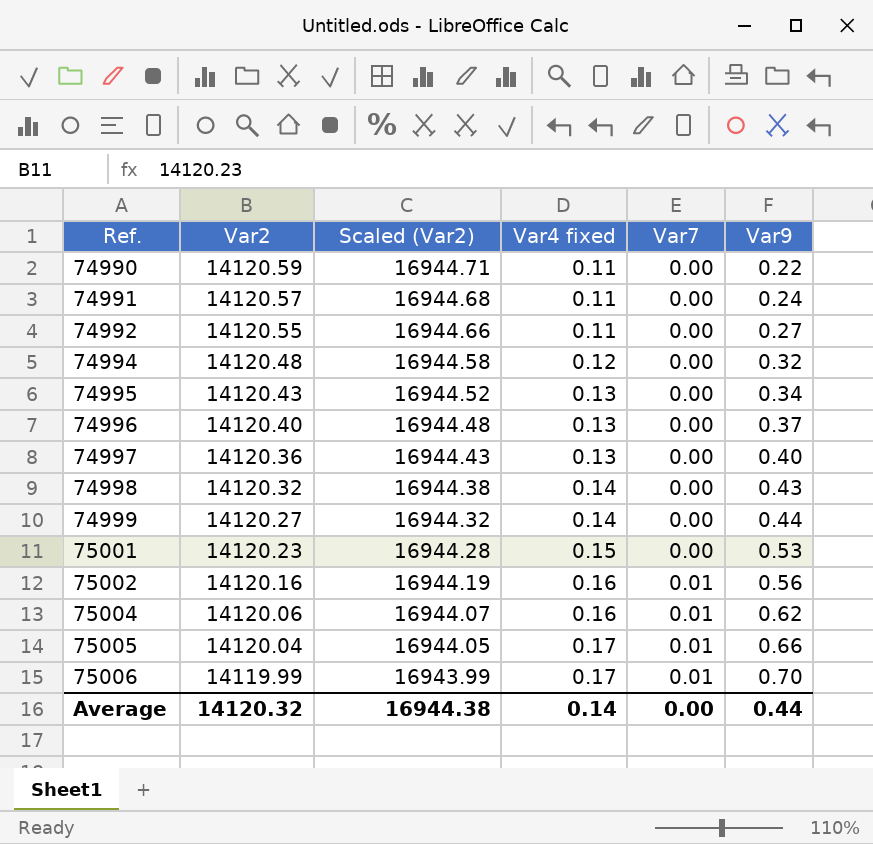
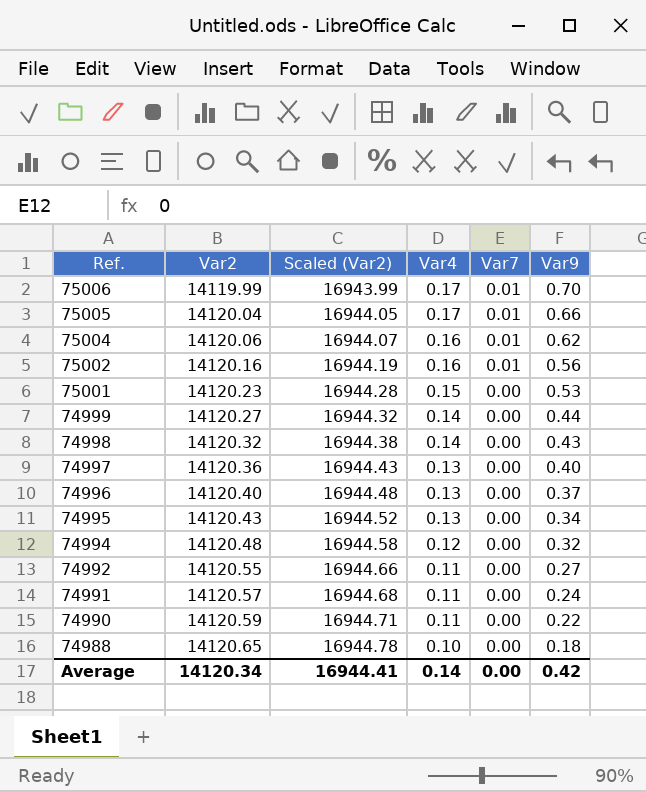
row order: Ref. ascending -> Ref. descending
column name: Var4 fixed -> Var4
row 74988: none -> 14120.65 | 16944.78 | 0.10 | 0.00 | 0.18
Average | Var2: 14120.32 -> 14120.34
Average | Scaled (Var2): 16944.38 -> 16944.41
Average | Var9: 0.44 -> 0.42

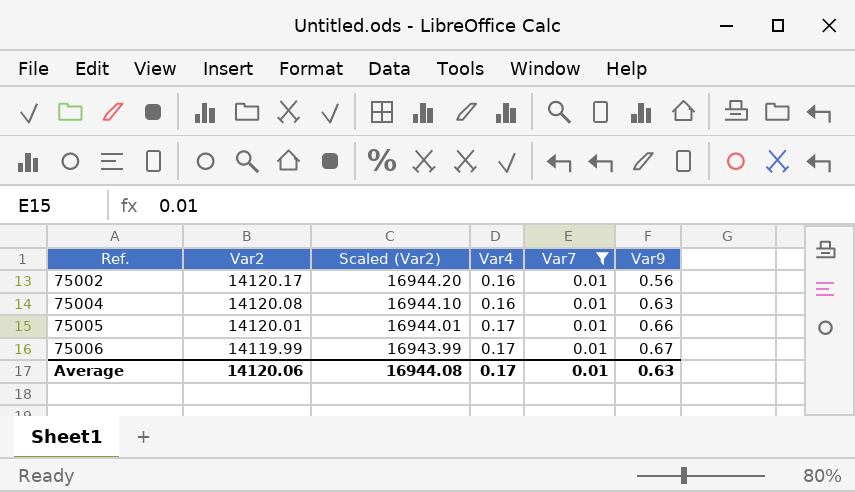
filter: none -> Var7 = 0.01
row order: Ref. descending -> Ref. ascending
75002 | Var2: 14120.16 -> 14120.17
75002 | Scaled (Var2): 16944.19 -> 16944.20
75004 | Var2: 14120.06 -> 14120.08
75004 | Scaled (Var2): 16944.07 -> 16944.10
75004 | Var9: 0.62 -> 0.63
75005 | Var2: 14120.04 -> 14120.01
75005 | Scaled (Var2): 16944.05 -> 16944.01
75006 | Var9: 0.70 -> 0.67
Average | Var2: 14120.34 -> 14120.06
Average | Scaled (Var2): 16944.41 -> 16944.08
Average | Var4: 0.14 -> 0.17
Average | Var7: 0.00 -> 0.01
Average | Var9: 0.42 -> 0.63

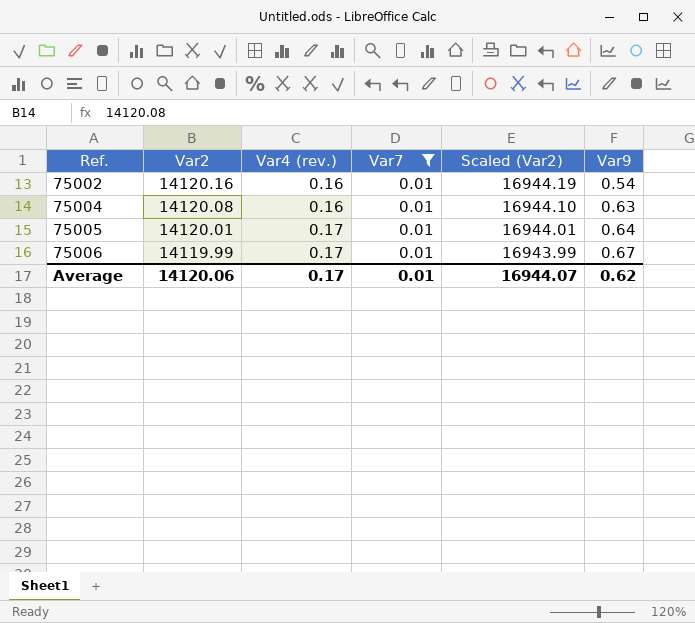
column name: Var4 -> Var4 (rev.)
column Scaled (Var2) | position: 3 -> 5
75002 | Var2: 14120.17 -> 14120.16
75002 | Scaled (Var2): 16944.20 -> 16944.19
75002 | Var9: 0.56 -> 0.54
75005 | Var9: 0.66 -> 0.64
Average | Scaled (Var2): 16944.08 -> 16944.07
Average | Var9: 0.63 -> 0.62

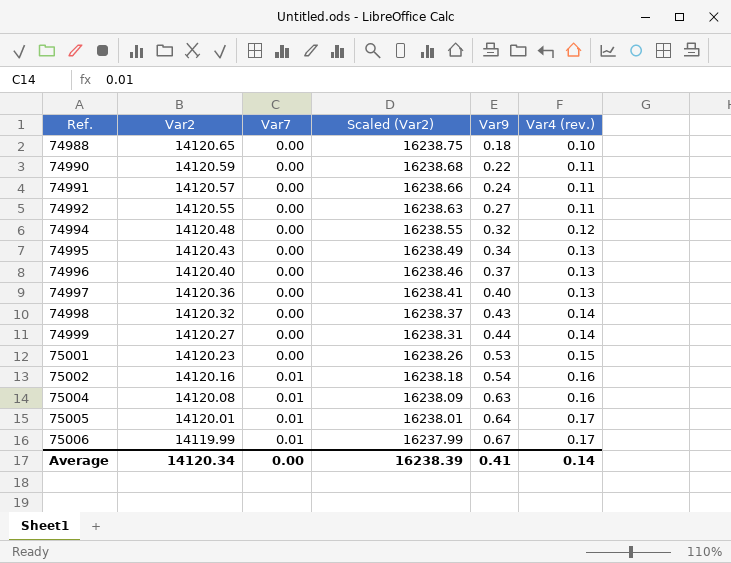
filter: Var7 = 0.01 -> none
column Scaled (Var2) | formula: [Var2] * 1.2 -> [Var2] * 1.15
column Var4 (rev.) | position: 3 -> 6
Average | Var2: 14120.06 -> 14120.34
Average | Var7: 0.01 -> 0.00
Average | Scaled (Var2): 16944.07 -> 16238.39
Average | Var9: 0.62 -> 0.41
Average | Var4 (rev.): 0.17 -> 0.14

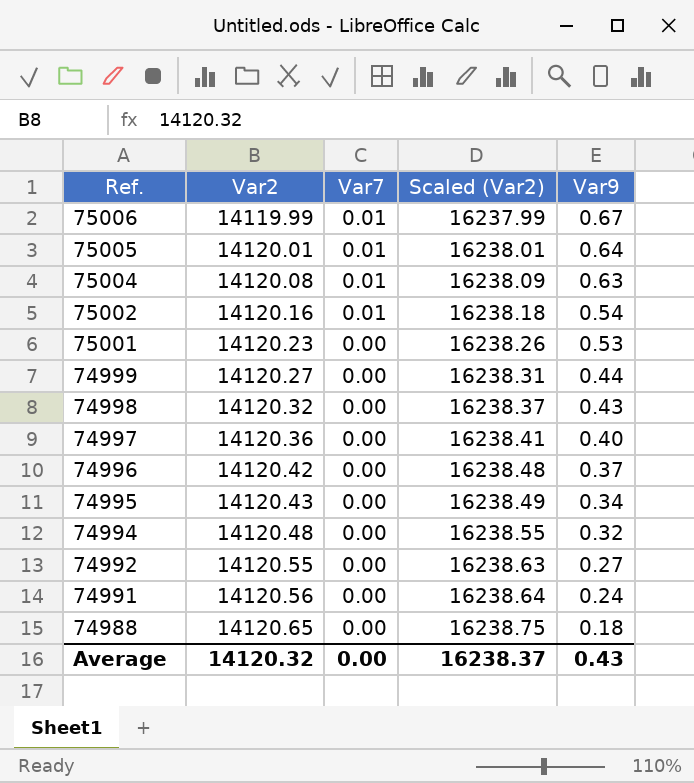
row order: Ref. ascending -> Ref. descending
column Var4 (rev.) | position: 6 -> none
row 74990: 14120.59 | 0.00 | 16238.68 | 0.22 | 0.11 -> none
74996 | Var2: 14120.40 -> 14120.42
74996 | Scaled (Var2): 16238.46 -> 16238.48
74991 | Var2: 14120.57 -> 14120.56
74991 | Scaled (Var2): 16238.66 -> 16238.64
Average | Var2: 14120.34 -> 14120.32
Average | Scaled (Var2): 16238.39 -> 16238.37
Average | Var9: 0.41 -> 0.43

